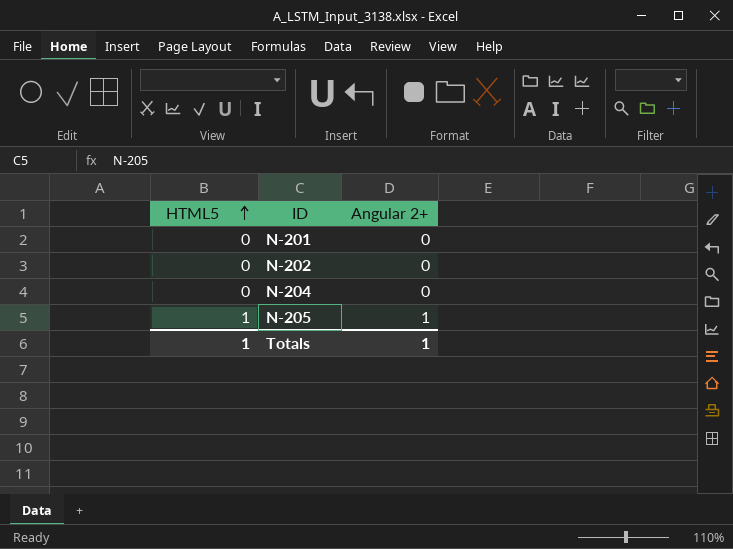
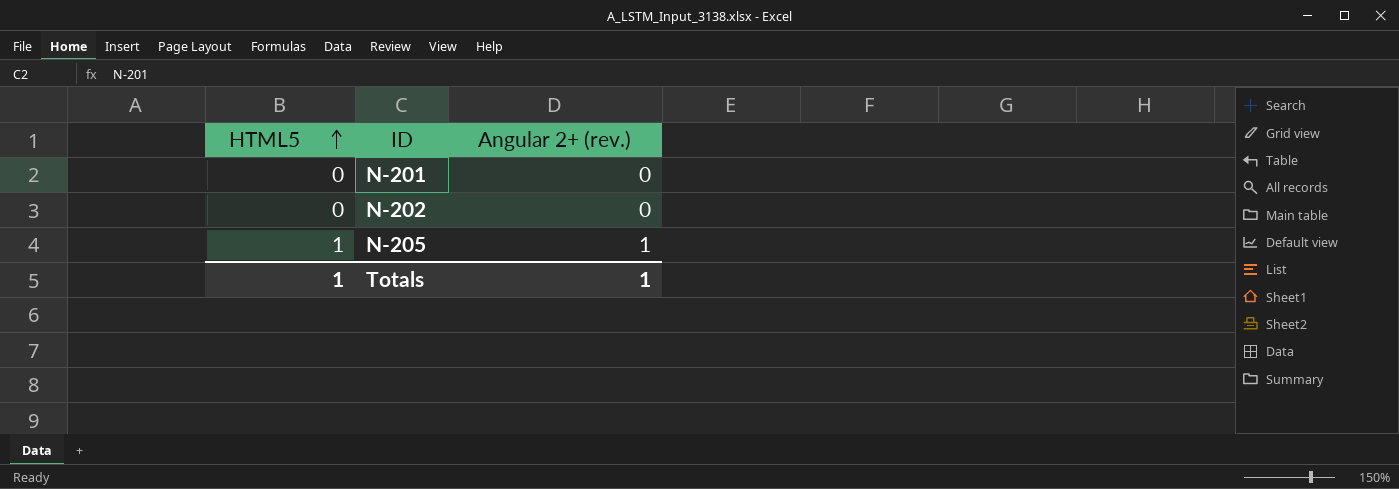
column name: Angular 2+ -> Angular 2+ (rev.)
row N-204: 0 | 0 -> none

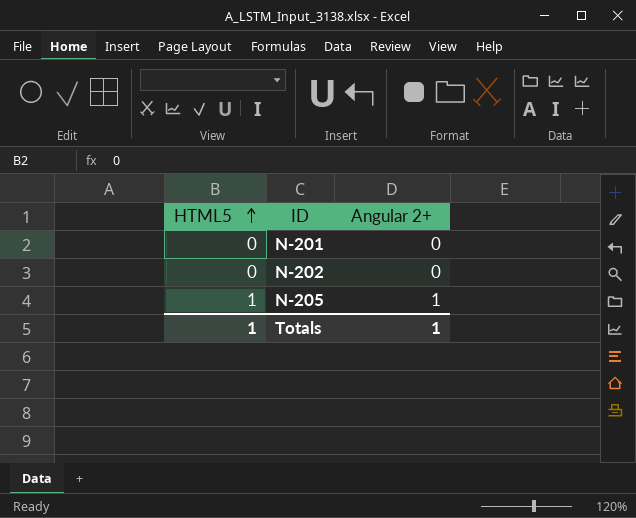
column name: Angular 2+ (rev.) -> Angular 2+

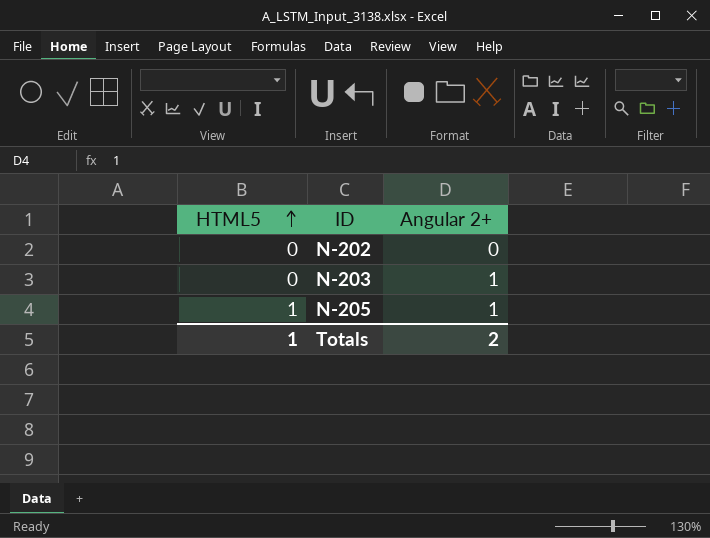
row N-201: 0 | 0 -> none
row N-203: none -> 0 | 1
Totals | Angular 2+: 1 -> 2

